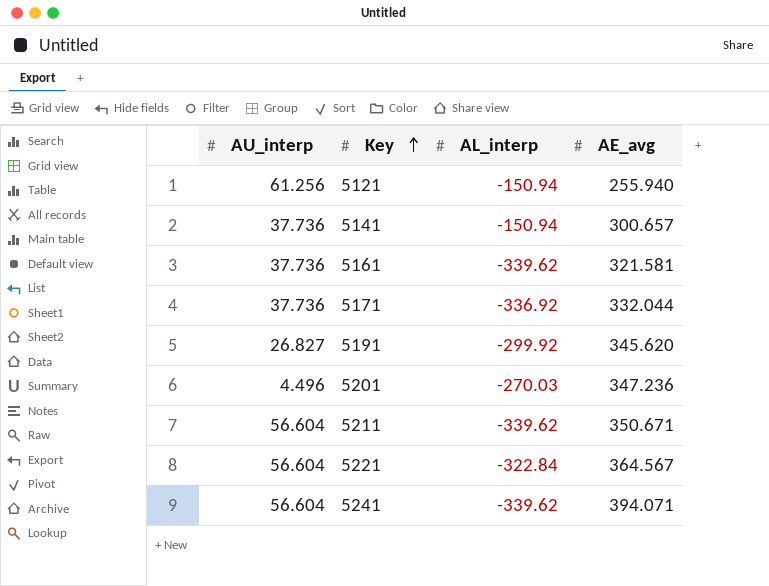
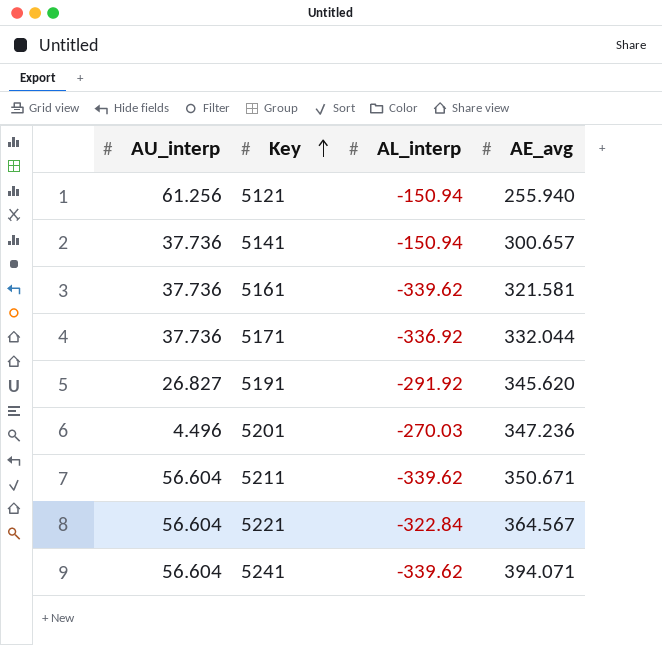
5191 | AL_interp: -299.92 -> -291.92

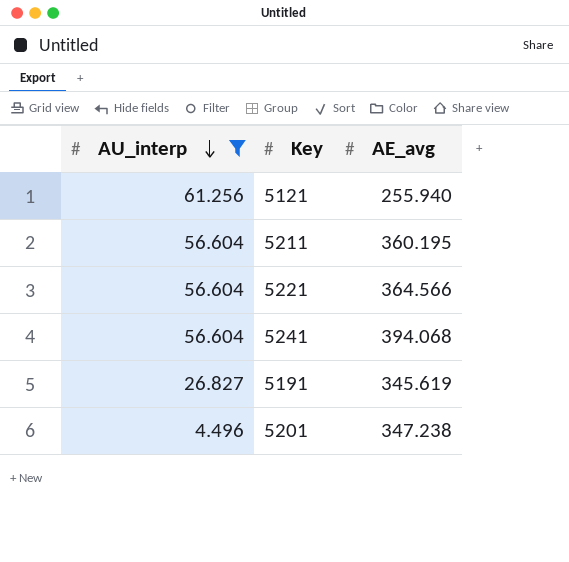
filter: none -> AU_interp != 37.736
row order: Key ascending -> AU_interp descending
column AL_interp | position: 3 -> none
5211 | AE_avg: 350.671 -> 360.195
5221 | AE_avg: 364.567 -> 364.566
5241 | AE_avg: 394.071 -> 394.068
5191 | AE_avg: 345.620 -> 345.619
5201 | AE_avg: 347.236 -> 347.238

